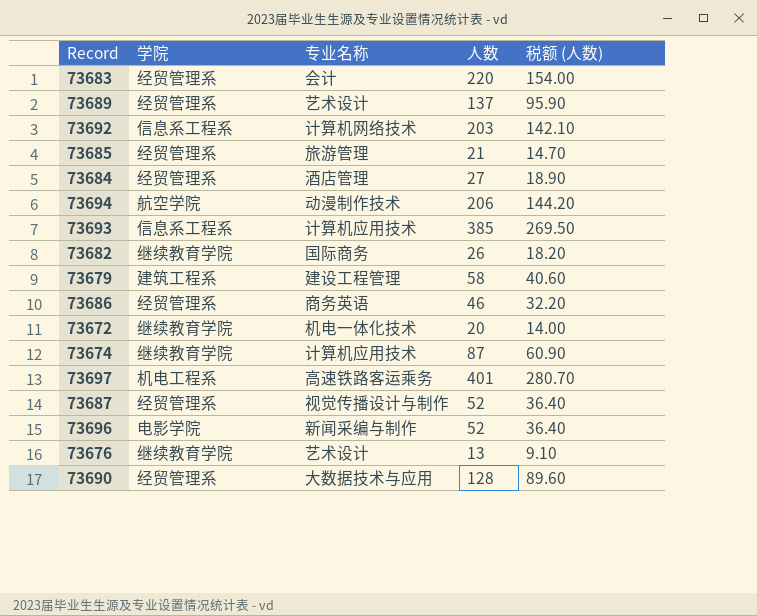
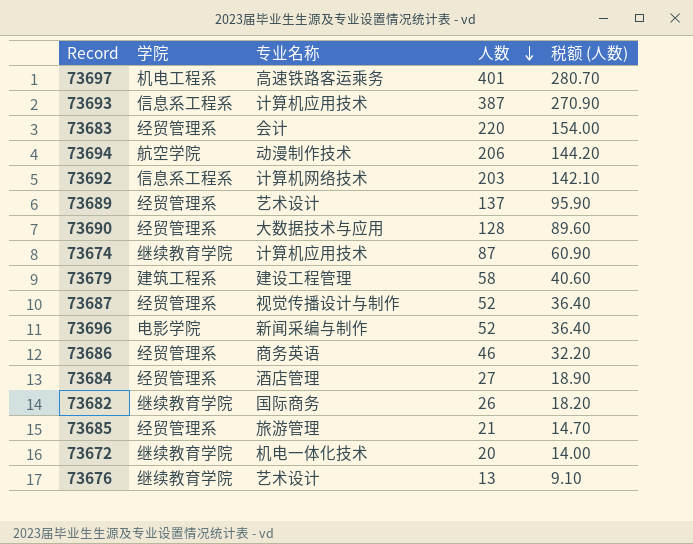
row order: none -> 人数 descending
73693 | 人数: 385 -> 387
73693 | 税额 (人数): 269.50 -> 270.90

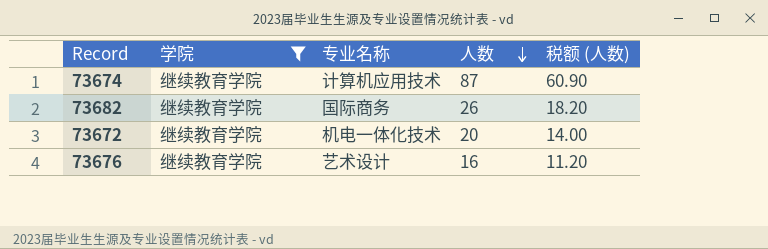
filter: none -> 学院 = 继续教育学院
73676 | 人数: 13 -> 16
73676 | 税额 (人数): 9.10 -> 11.20

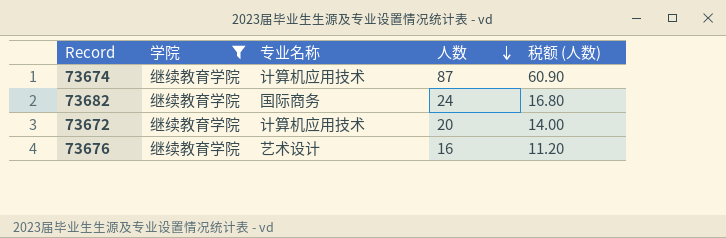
73682 | 人数: 26 -> 24
73682 | 税额 (人数): 18.20 -> 16.80
73672 | 专业名称: 机电一体化技术 -> 计算机应用技术

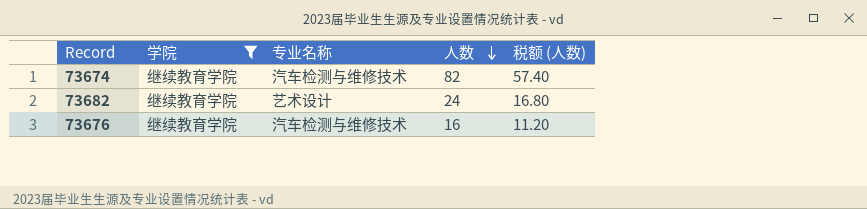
row 73672: 继续教育学院 | 计算机应用技术 | 20 | 14.00 -> none
73674 | 专业名称: 计算机应用技术 -> 汽车检测与维修技术
73674 | 人数: 87 -> 82
73674 | 税额 (人数): 60.90 -> 57.40
73682 | 专业名称: 国际商务 -> 艺术设计
73676 | 专业名称: 艺术设计 -> 汽车检测与维修技术

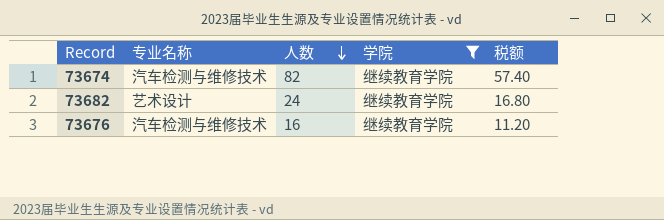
column 学院 | position: 2 -> 4
column name: 税额 (人数) -> 税额

